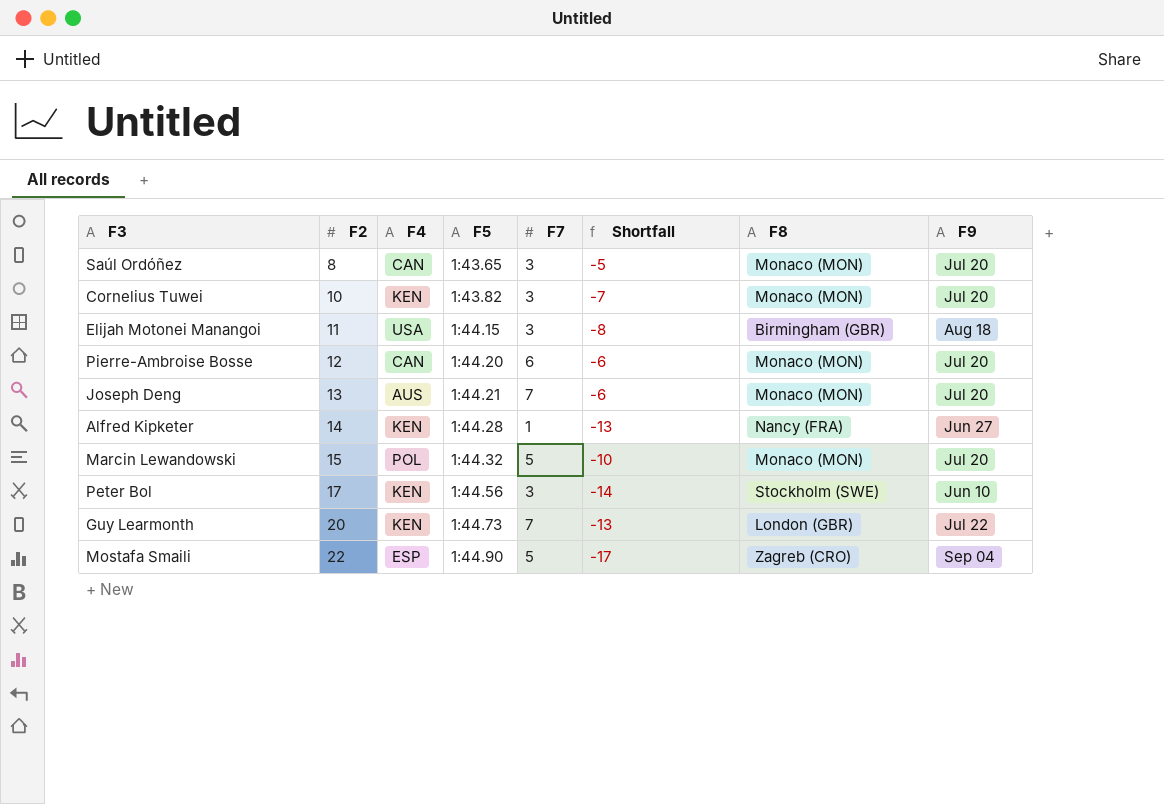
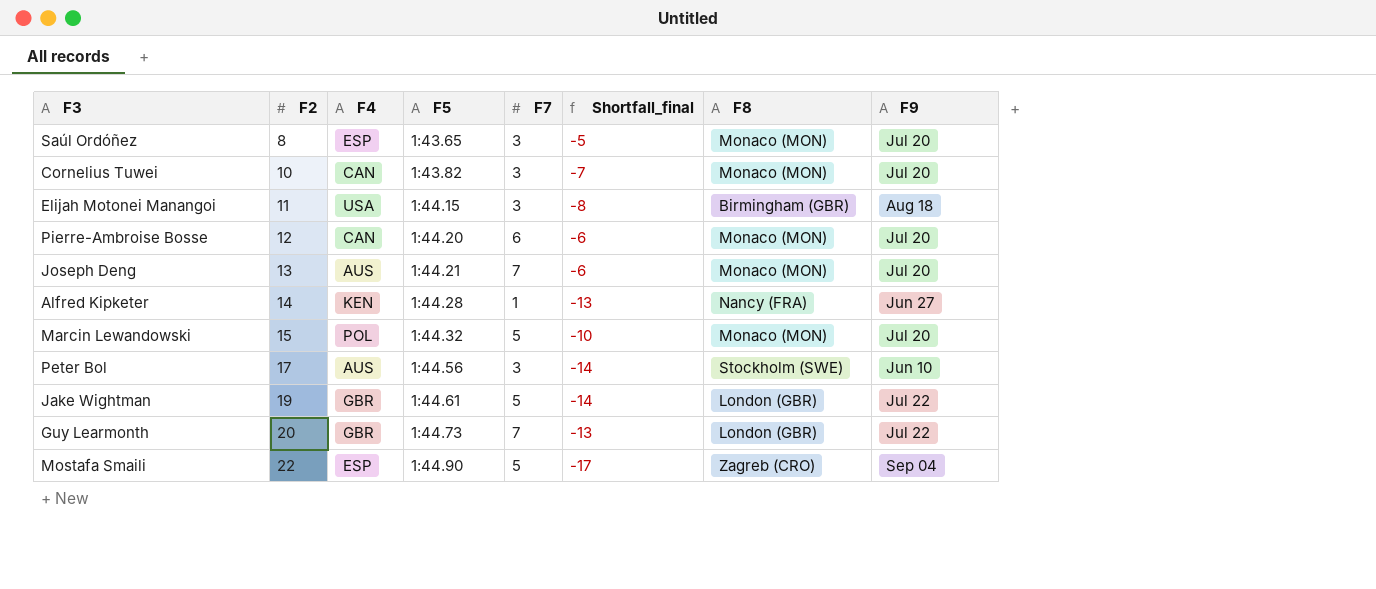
column name: Shortfall -> Shortfall_final
Saúl Ordóñez | F4: CAN -> ESP
Cornelius Tuwei | F4: KEN -> CAN
Peter Bol | F4: KEN -> AUS
row Jake Wightman: none -> 19 | GBR | 1:44.61 | 5 | -14 | London (GBR) | Jul 22
Guy Learmonth | F4: KEN -> GBR

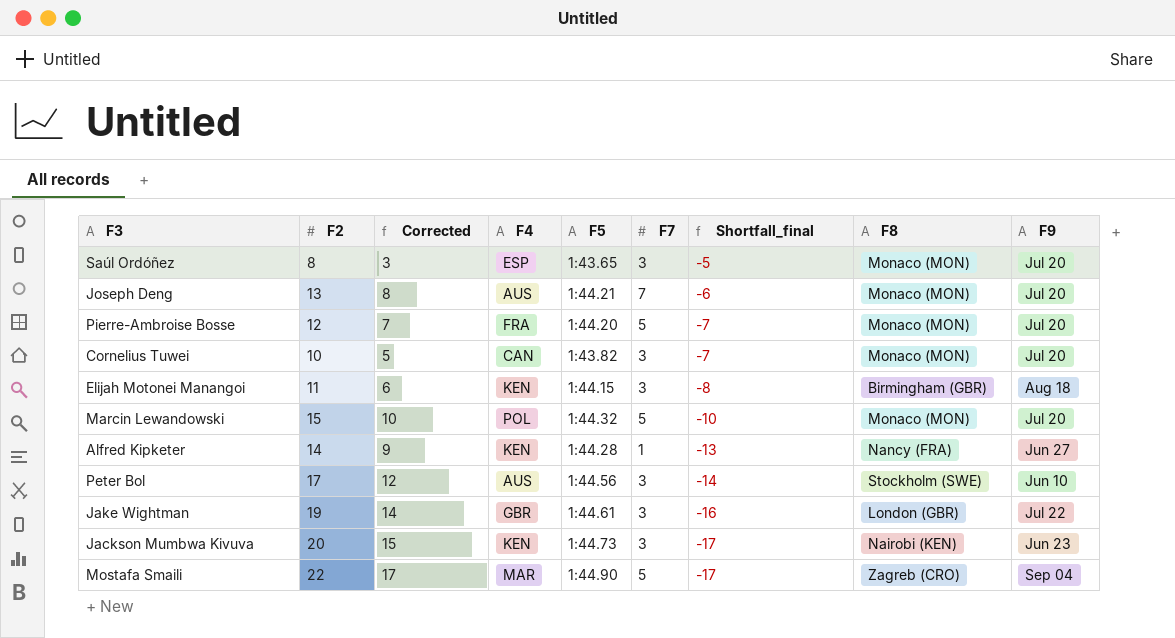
row order: F2 ascending -> Shortfall_final descending
column Corrected | formula: none -> [F2] - 5
row Guy Learmonth: 20 | GBR | 1:44.73 | 7 | -13 | London (GBR) | Jul 22 -> none
Pierre-Ambroise Bosse | F4: CAN -> FRA
Pierre-Ambroise Bosse | F7: 6 -> 5
Pierre-Ambroise Bosse | Shortfall_final: -6 -> -7
Elijah Motonei Manangoi | F4: USA -> KEN
Jake Wightman | F7: 5 -> 3
Jake Wightman | Shortfall_final: -14 -> -16
row Jackson Mumbwa Kivuva: none -> 20 | 15 | KEN | 1:44.73 | 3 | -17 | Nairobi (KEN) | Jun 23
Mostafa Smaili | F4: ESP -> MAR

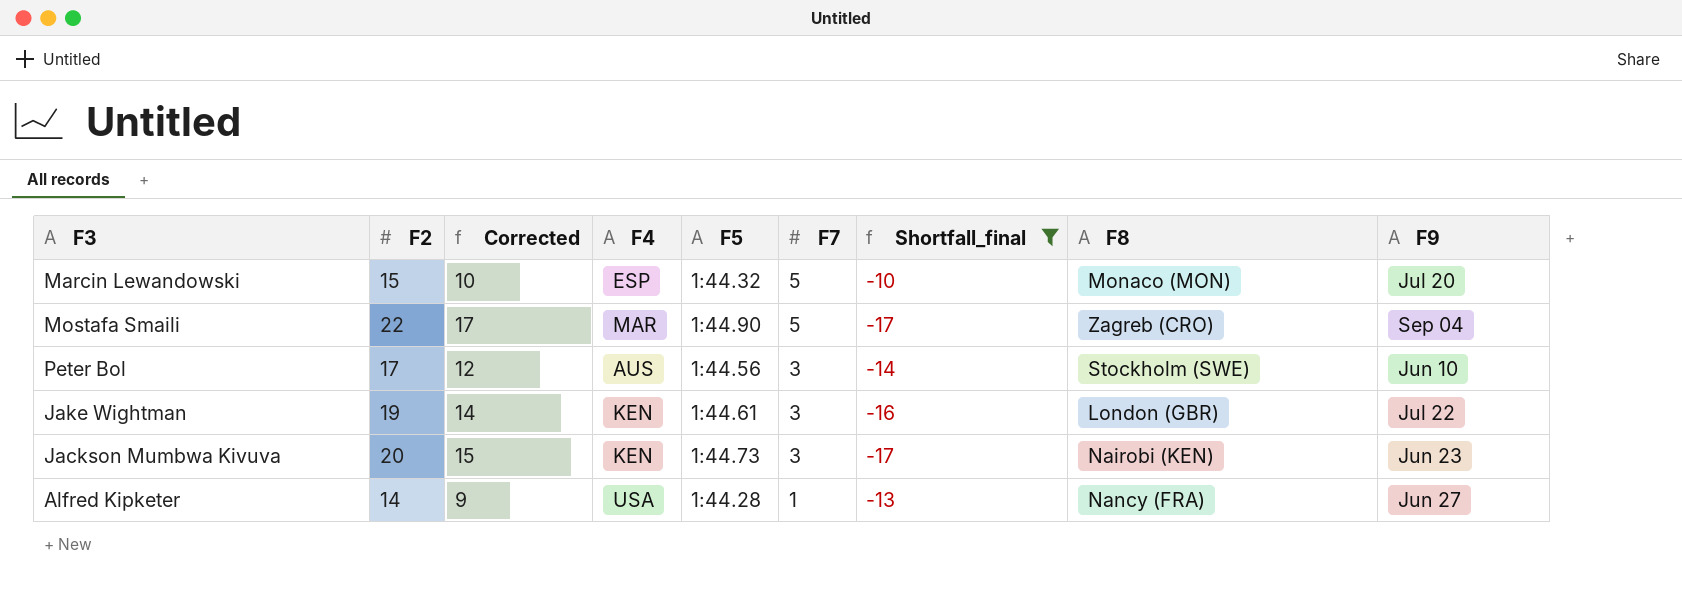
filter: none -> Shortfall_final <= -10
row order: Shortfall_final descending -> F7 descending
Marcin Lewandowski | F4: POL -> ESP
Jake Wightman | F4: GBR -> KEN
Alfred Kipketer | F4: KEN -> USA

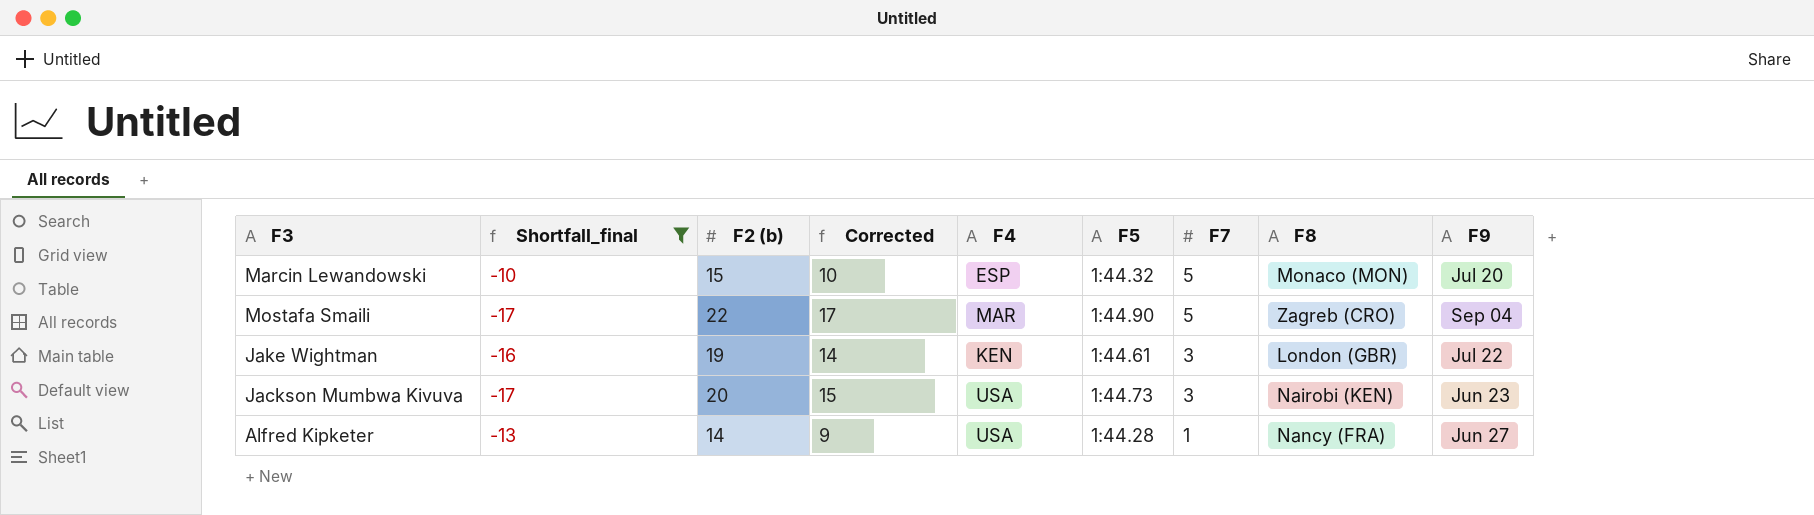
column Shortfall_final | position: 7 -> 2
column name: F2 -> F2 (b)
row Peter Bol: 17 | 12 | AUS | 1:44.56 | 3 | -14 | Stockholm (SWE) | Jun 10 -> none
Jackson Mumbwa Kivuva | F4: KEN -> USA

